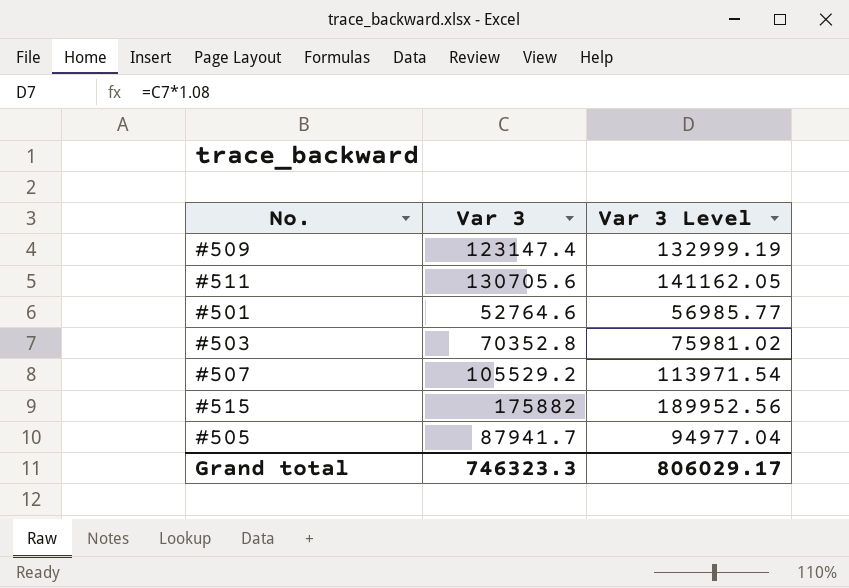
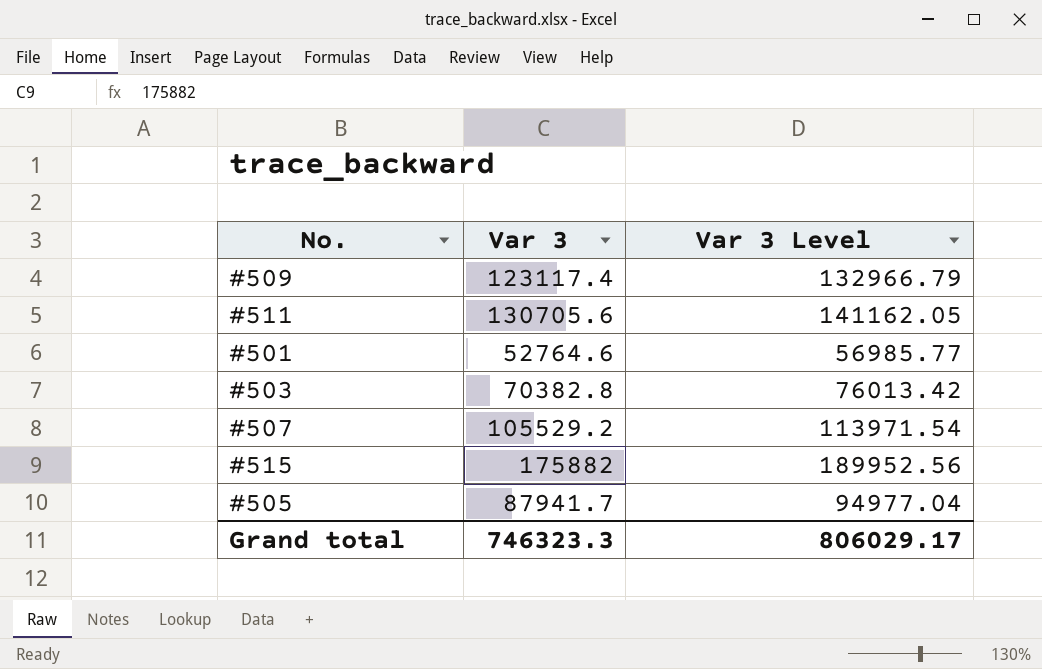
#509 | Var 3: 123147.4 -> 123117.4
#509 | Var 3 Level: 132999.19 -> 132966.79
#503 | Var 3: 70352.8 -> 70382.8
#503 | Var 3 Level: 75981.02 -> 76013.42

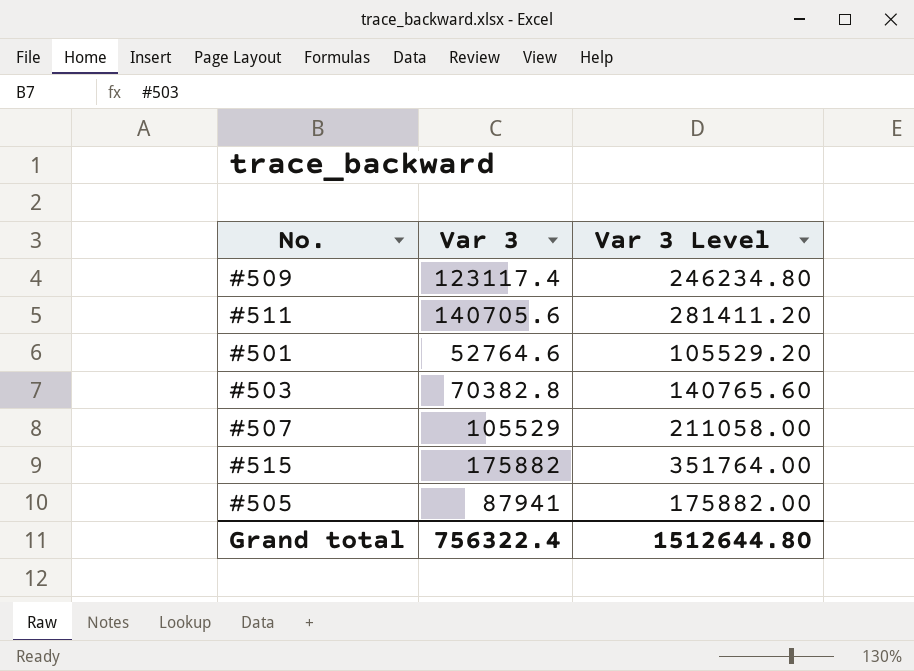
column Var 3 Level | formula: [Var 3] * 1.08 -> [Var 3] * 2
#511 | Var 3: 130705.6 -> 140705.6
#507 | Var 3: 105529.2 -> 105529
#505 | Var 3: 87941.7 -> 87941
Grand total | Var 3: 746323.3 -> 756322.4
Grand total | Var 3 Level: 806029.17 -> 1512644.80

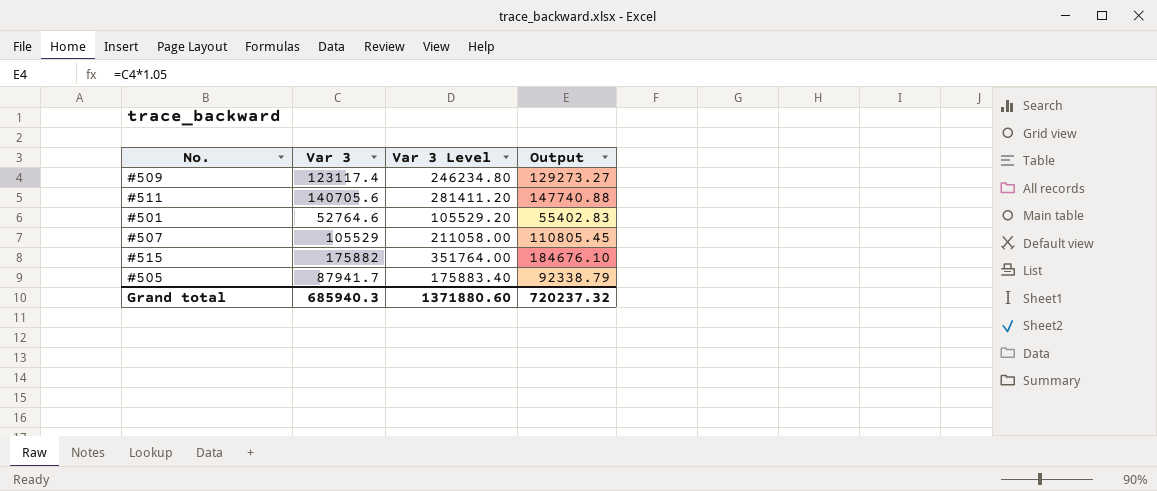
column Output | formula: none -> [Var 3] * 1.05
row #503: 70382.8 | 140765.60 -> none
#505 | Var 3: 87941 -> 87941.7
#505 | Var 3 Level: 175882.00 -> 175883.40
Grand total | Var 3: 756322.4 -> 685940.3
Grand total | Var 3 Level: 1512644.80 -> 1371880.60

